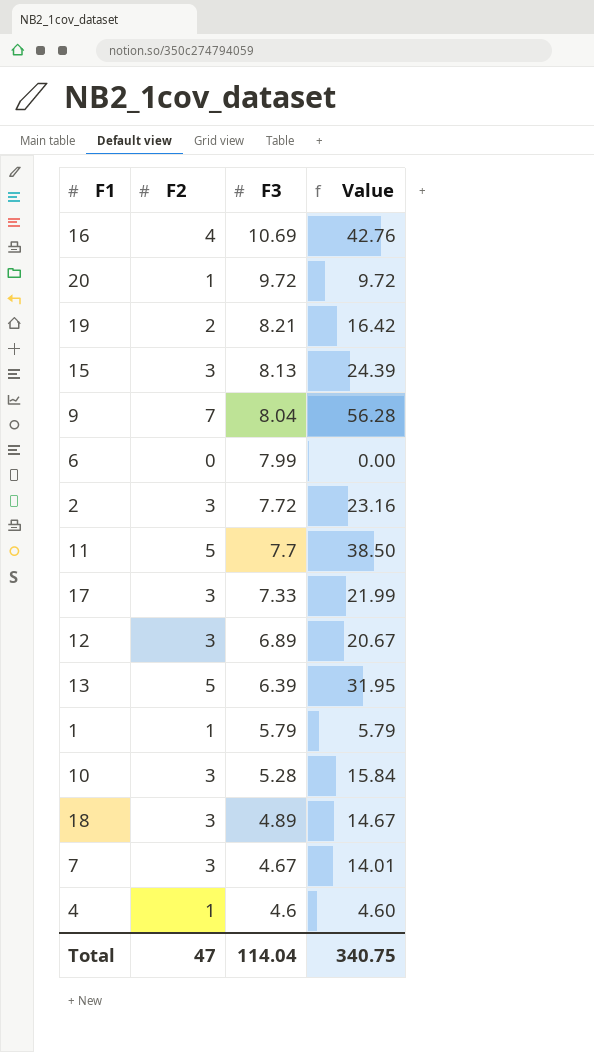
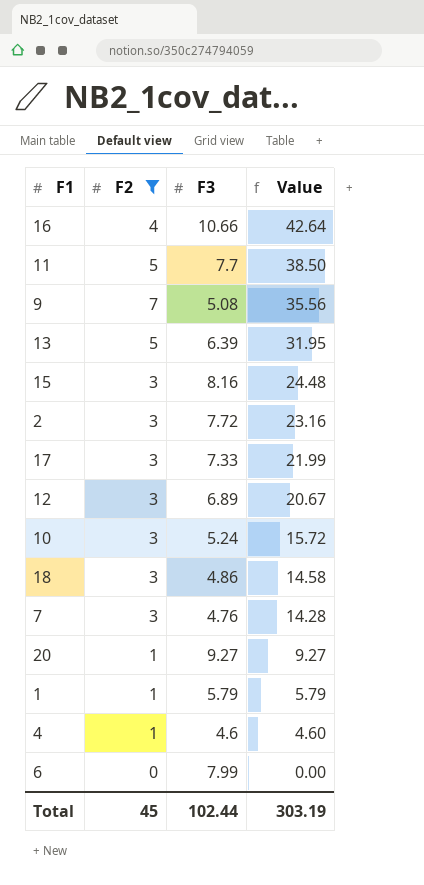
filter: none -> F2 != 2
row order: F3 descending -> Value descending
16 | F3: 10.69 -> 10.66
16 | Value: 42.76 -> 42.64
9 | F3: 8.04 -> 5.08
9 | Value: 56.28 -> 35.56
15 | F3: 8.13 -> 8.16
15 | Value: 24.39 -> 24.48
10 | F3: 5.28 -> 5.24
10 | Value: 15.84 -> 15.72
18 | F3: 4.89 -> 4.86
18 | Value: 14.67 -> 14.58
7 | F3: 4.67 -> 4.76
7 | Value: 14.01 -> 14.28
20 | F3: 9.72 -> 9.27
20 | Value: 9.72 -> 9.27
Total | F2: 47 -> 45
Total | F3: 114.04 -> 102.44
Total | Value: 340.75 -> 303.19

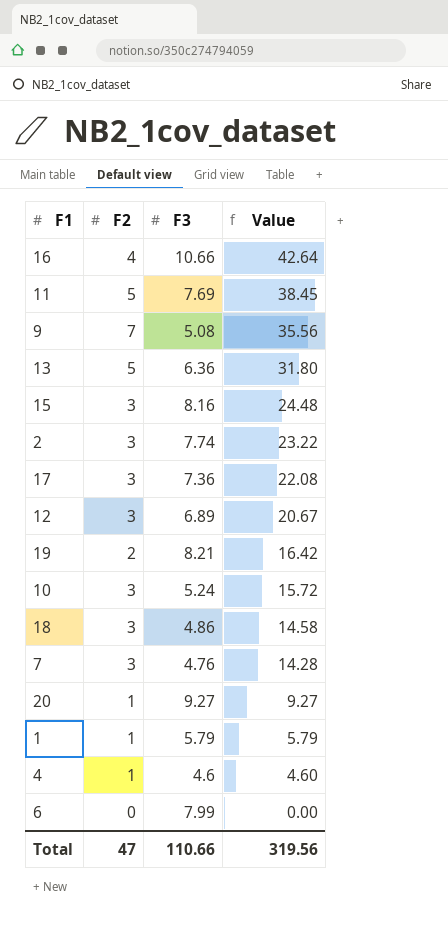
filter: F2 != 2 -> none
11 | F3: 7.7 -> 7.69
11 | Value: 38.50 -> 38.45
13 | F3: 6.39 -> 6.36
13 | Value: 31.95 -> 31.80
2 | F3: 7.72 -> 7.74
2 | Value: 23.16 -> 23.22
17 | F3: 7.33 -> 7.36
17 | Value: 21.99 -> 22.08
Total | F2: 45 -> 47
Total | F3: 102.44 -> 110.66
Total | Value: 303.19 -> 319.56

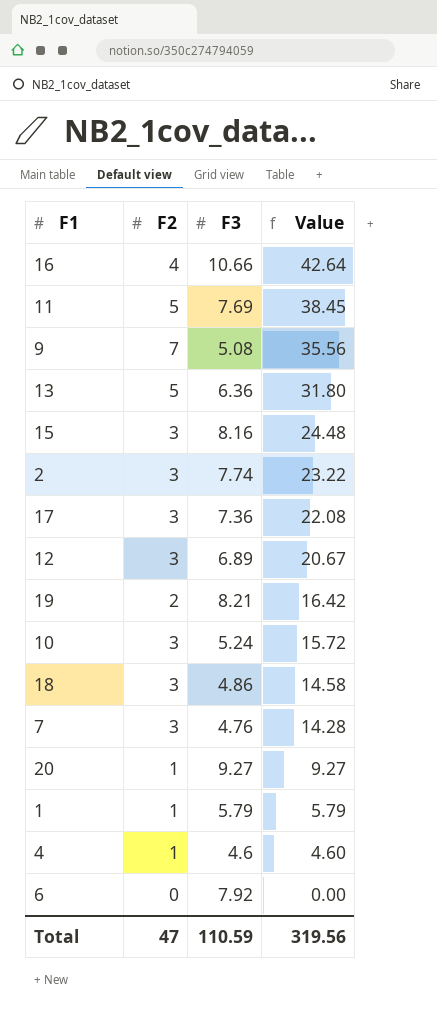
6 | F3: 7.99 -> 7.92
Total | F3: 110.66 -> 110.59

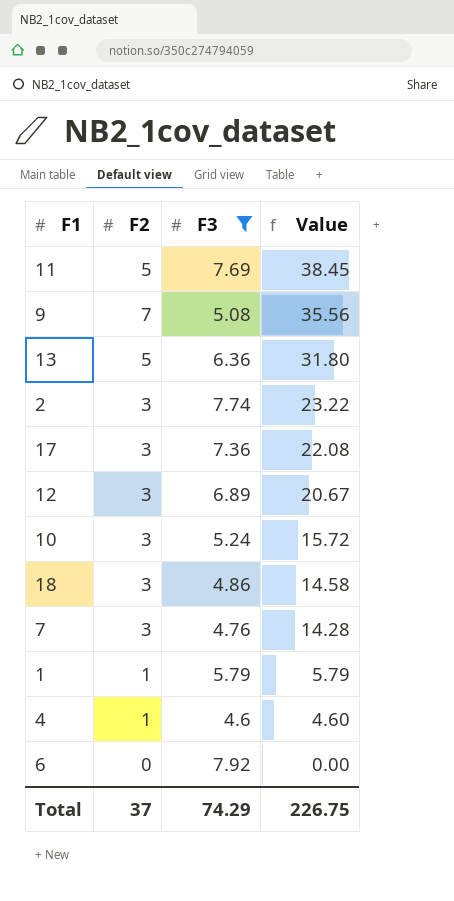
filter: none -> F3 <= 7.92
Total | F2: 47 -> 37
Total | F3: 110.59 -> 74.29
Total | Value: 319.56 -> 226.75

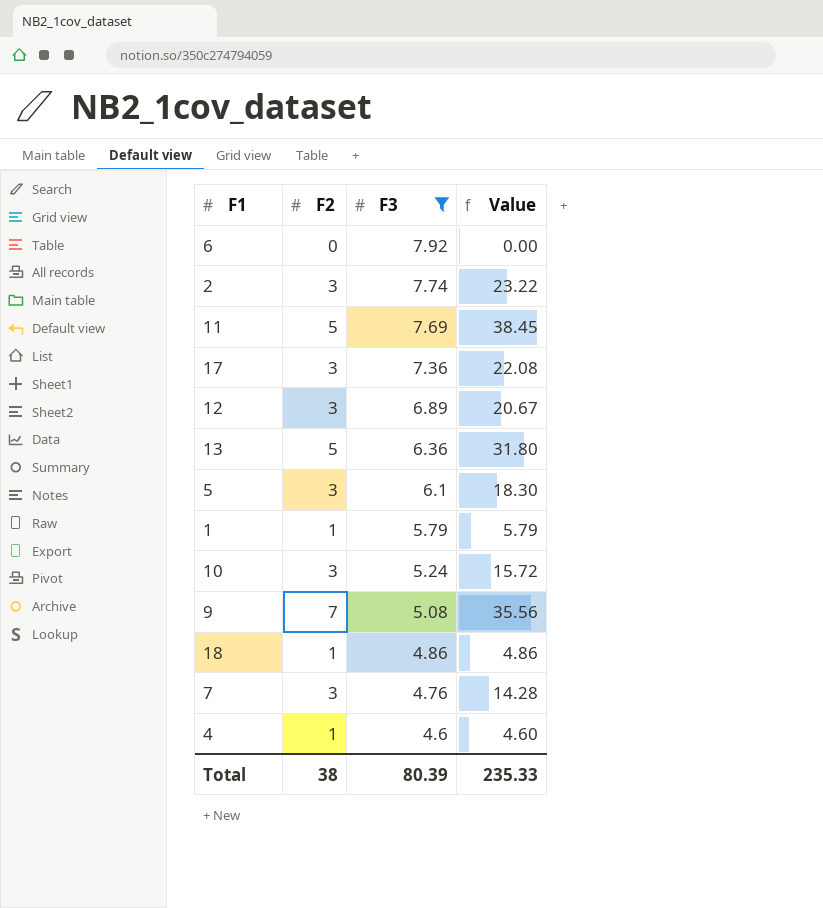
row order: Value descending -> F3 descending
row 5: none -> 3 | 6.1 | 18.30
18 | F2: 3 -> 1
18 | Value: 14.58 -> 4.86
Total | F2: 37 -> 38
Total | F3: 74.29 -> 80.39
Total | Value: 226.75 -> 235.33

